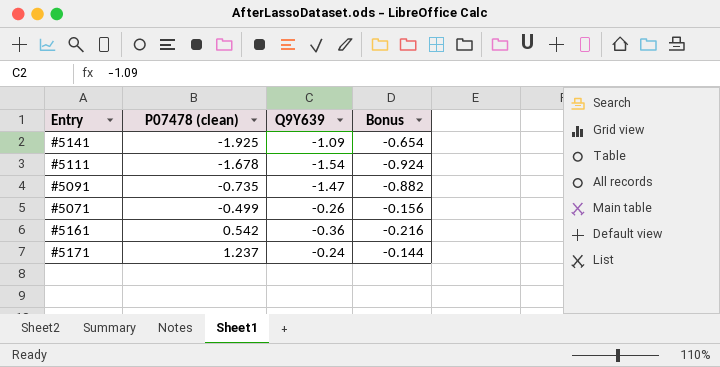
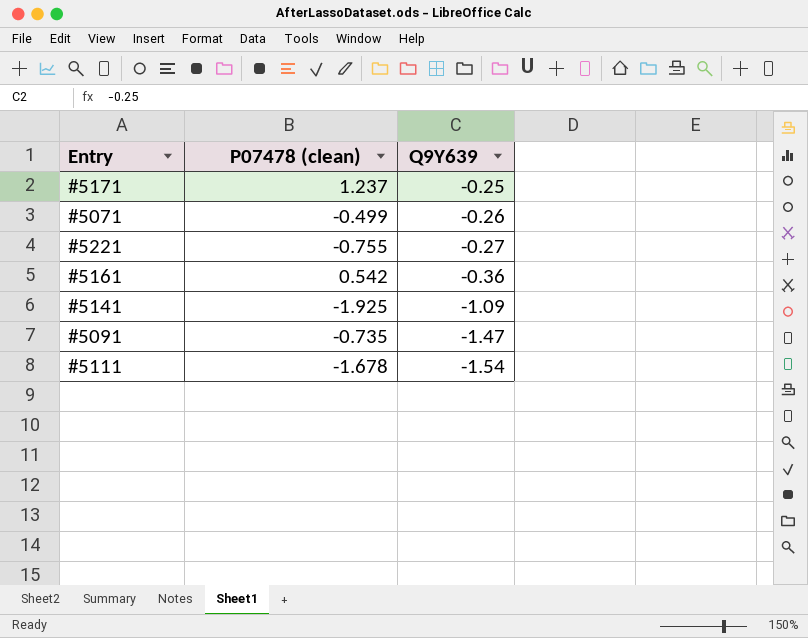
row order: P07478 (clean) ascending -> Q9Y639 descending
column Bonus | formula: [Q9Y639] * 0.6 -> none
#5171 | Q9Y639: -0.24 -> -0.25
row #5221: none -> -0.755 | -0.27

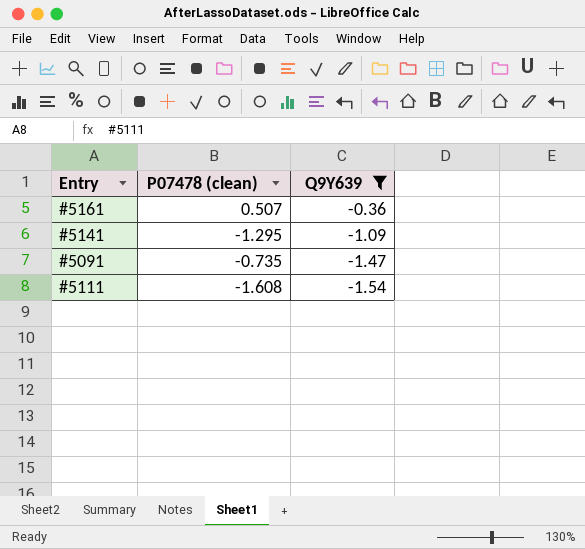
filter: none -> Q9Y639 <= -0.36
#5161 | P07478 (clean): 0.542 -> 0.507
#5141 | P07478 (clean): -1.925 -> -1.295
#5111 | P07478 (clean): -1.678 -> -1.608

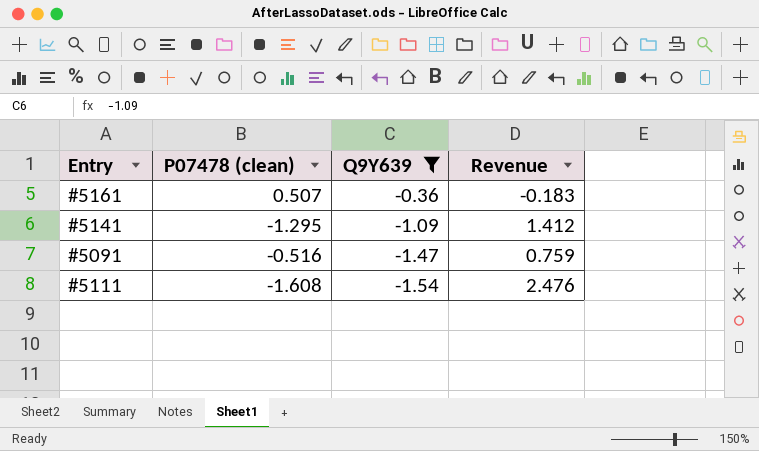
column Revenue | formula: none -> [P07478 (clean)] * [Q9Y639]
#5091 | P07478 (clean): -0.735 -> -0.516

